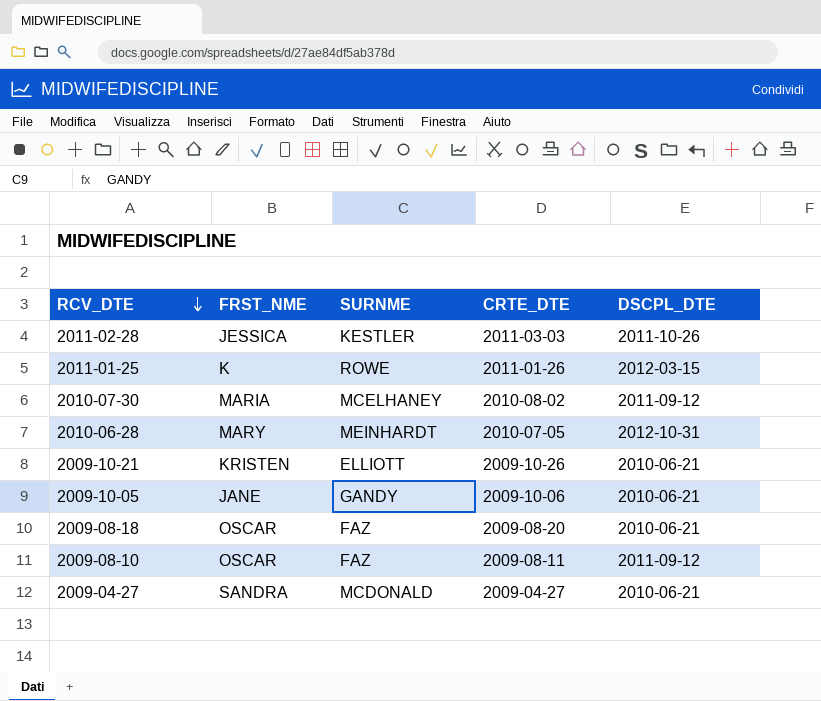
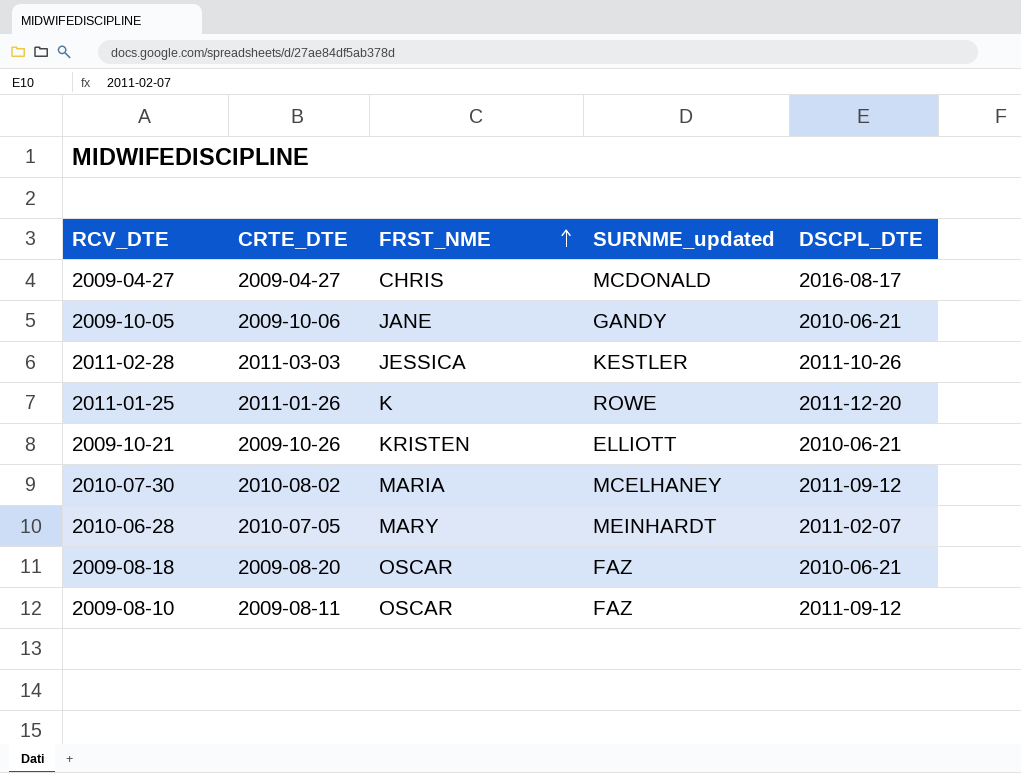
row order: RCV_DTE descending -> FRST_NME ascending
column CRTE_DTE | position: 4 -> 2
column name: SURNME -> SURNME_updated
2009-04-27 | FRST_NME: SANDRA -> CHRIS
2009-04-27 | DSCPL_DTE: 2010-06-21 -> 2016-08-17
2011-01-25 | DSCPL_DTE: 2012-03-15 -> 2011-12-20
2010-06-28 | DSCPL_DTE: 2012-10-31 -> 2011-02-07

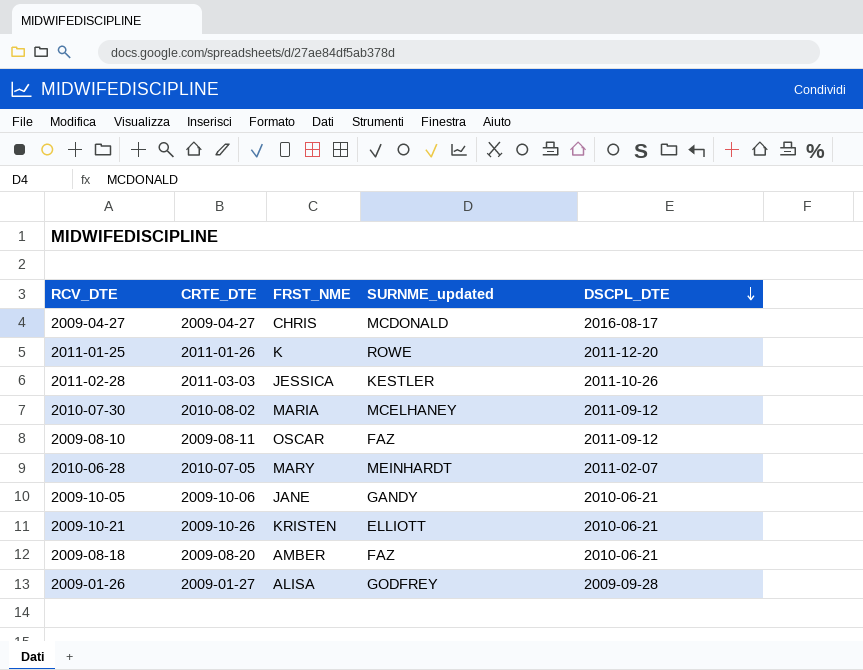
row order: FRST_NME ascending -> DSCPL_DTE descending
2009-08-18 | FRST_NME: OSCAR -> AMBER
row 2009-01-26: none -> 2009-01-27 | ALISA | GODFREY | 2009-09-28

